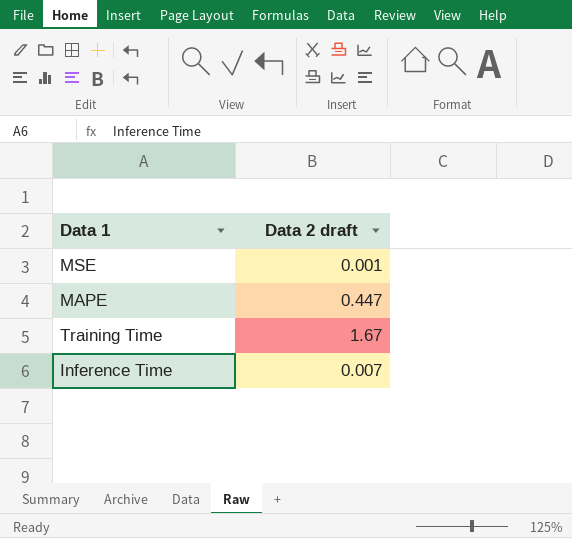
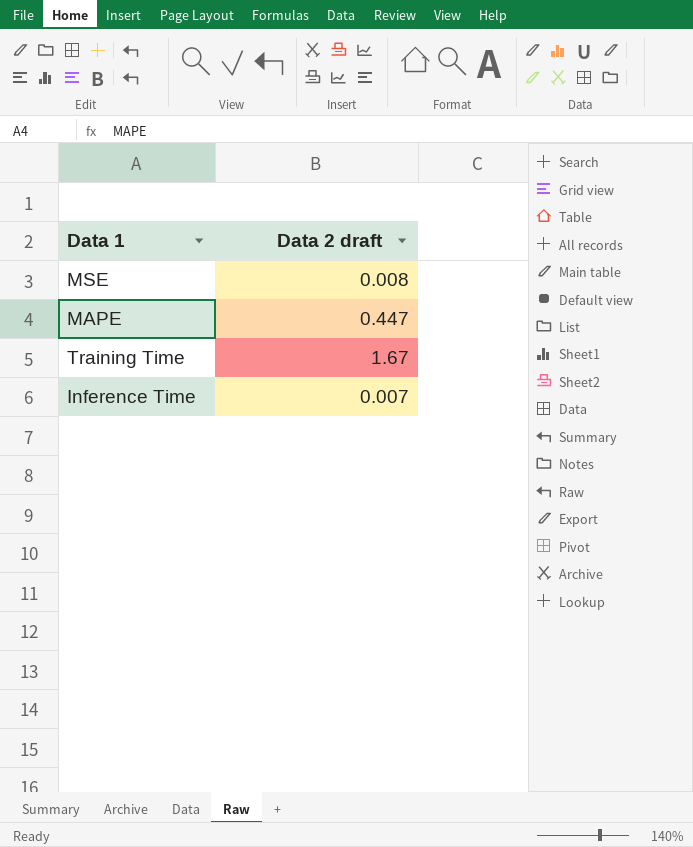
MSE | Data 2 draft: 0.001 -> 0.008

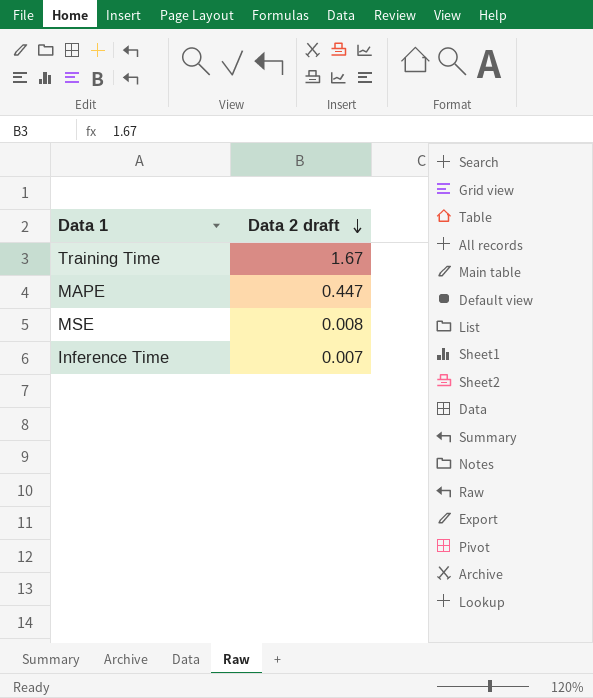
row order: none -> Data 2 draft descending

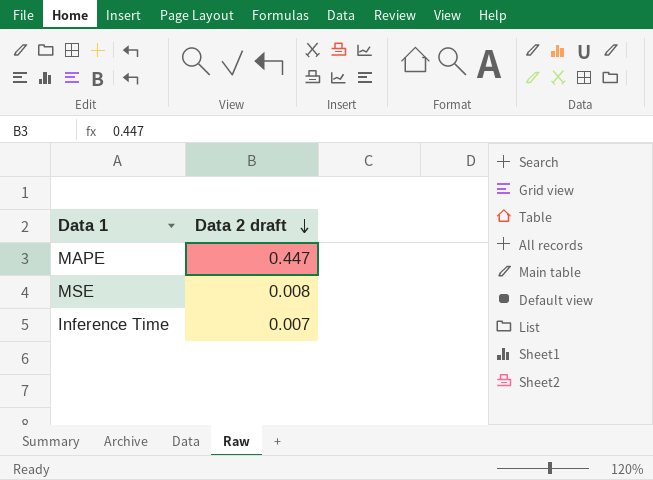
row Training Time: 1.67 -> none

